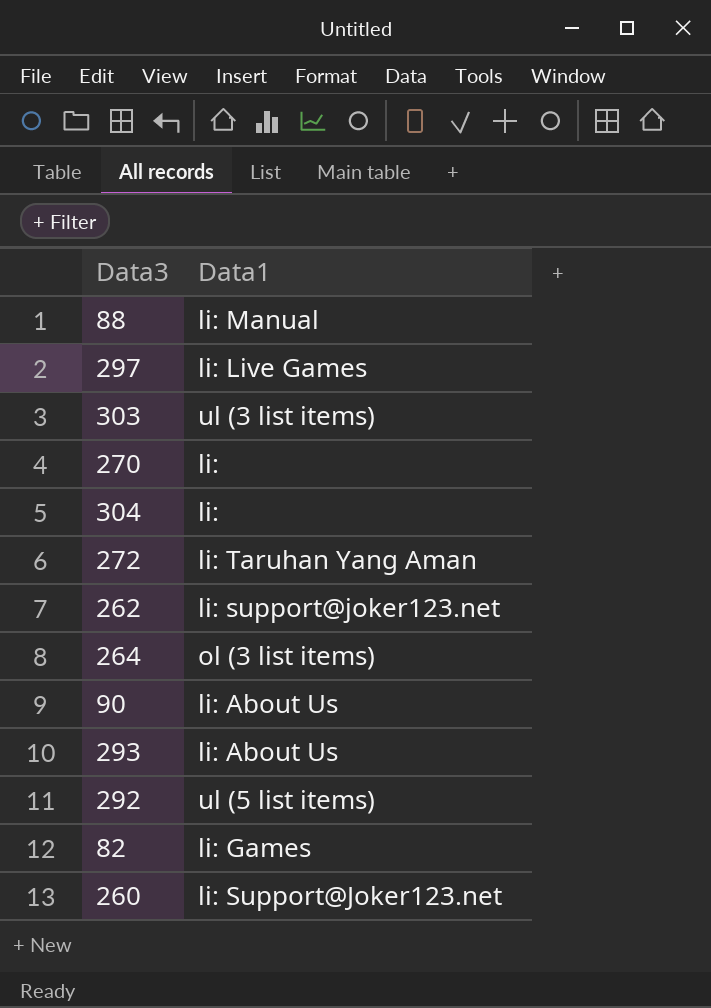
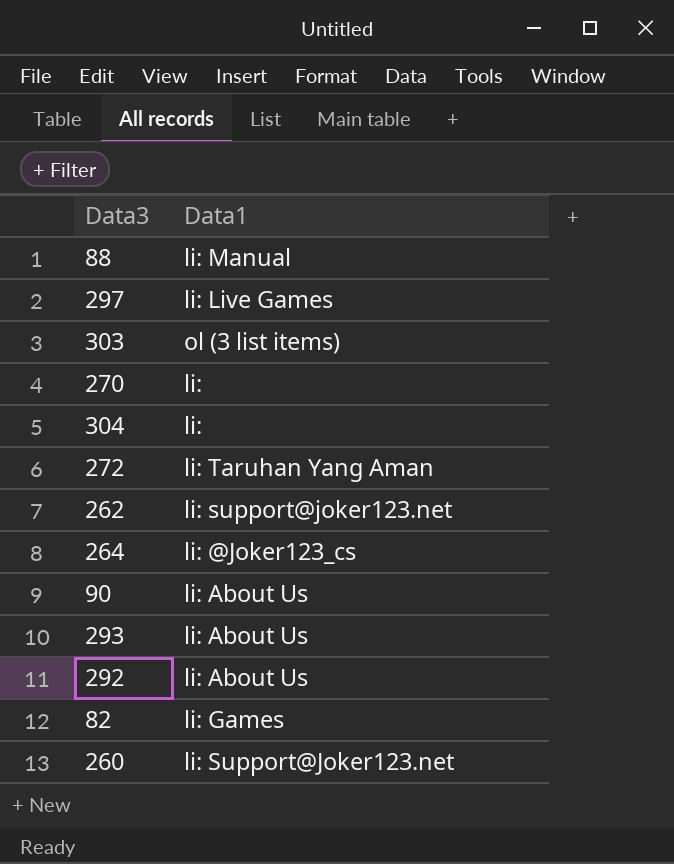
303 | Data1: ul (3 list items) -> ol (3 list items)
264 | Data1: ol (3 list items) -> li: @Joker123_cs
292 | Data1: ul (5 list items) -> li: About Us

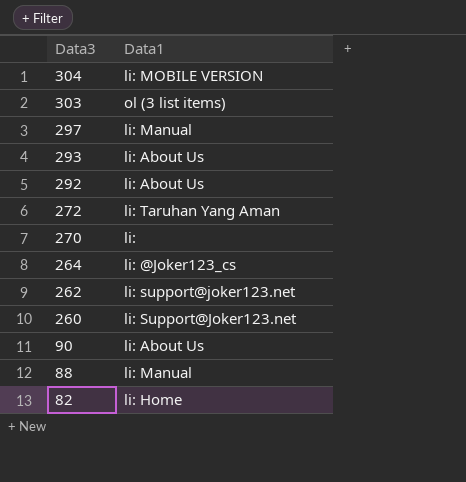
row order: none -> Data3 descending
304 | Data1: li: -> li: MOBILE VERSION
297 | Data1: li: Live Games -> li: Manual
82 | Data1: li: Games -> li: Home

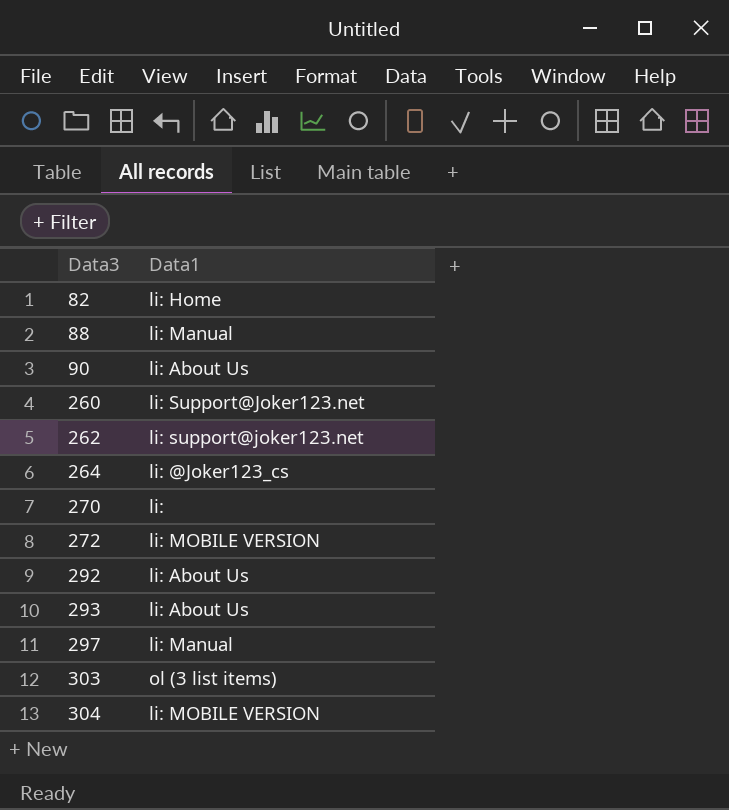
row order: Data3 descending -> Data3 ascending
272 | Data1: li: Taruhan Yang Aman -> li: MOBILE VERSION

